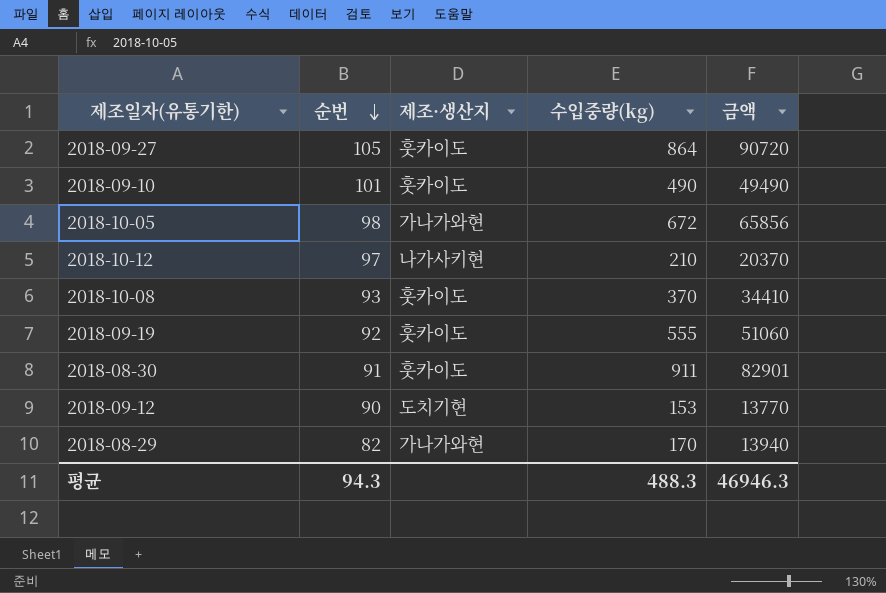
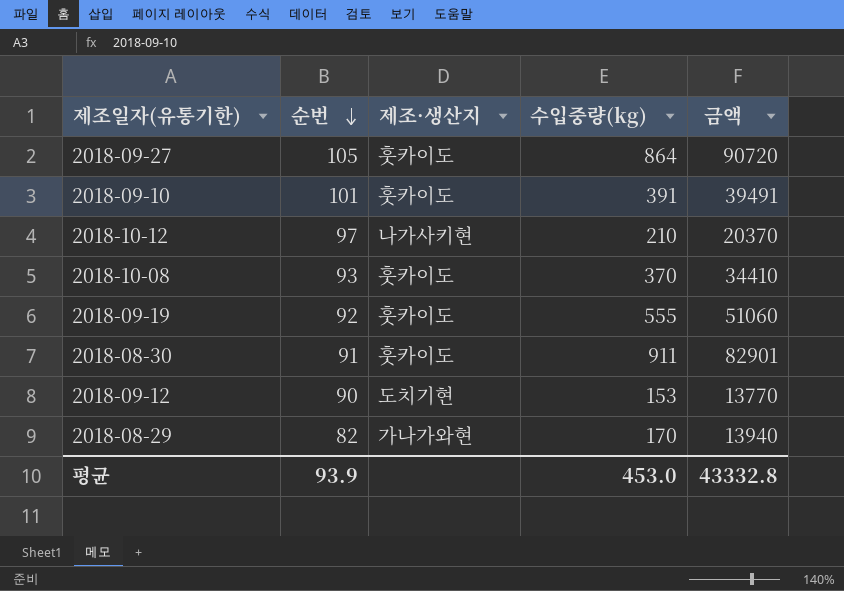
row 2018-10-05: 98 | 가나가와현 | 672 | 65856 -> none
2018-09-10 | 수입중량(kg): 490 -> 391
2018-09-10 | 금액: 49490 -> 39491
평균 | 순번: 94.3 -> 93.9
평균 | 수입중량(kg): 488.3 -> 453.0
평균 | 금액: 46946.3 -> 43332.8

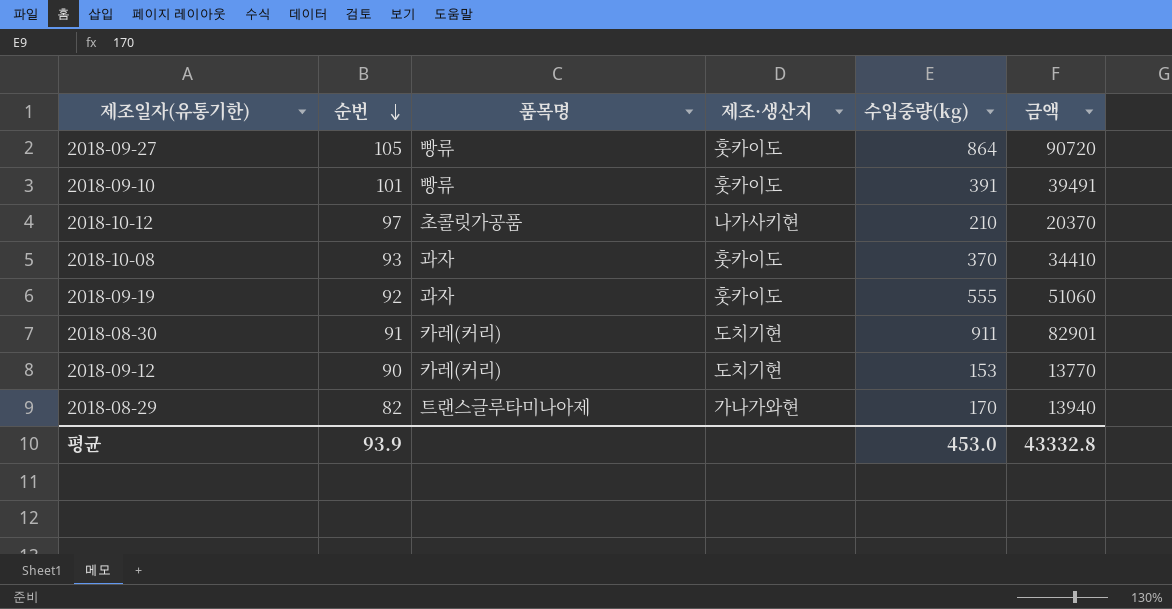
column 품목명 | position: none -> 3
2018-08-30 | 제조·생산지: 훗카이도 -> 도치기현

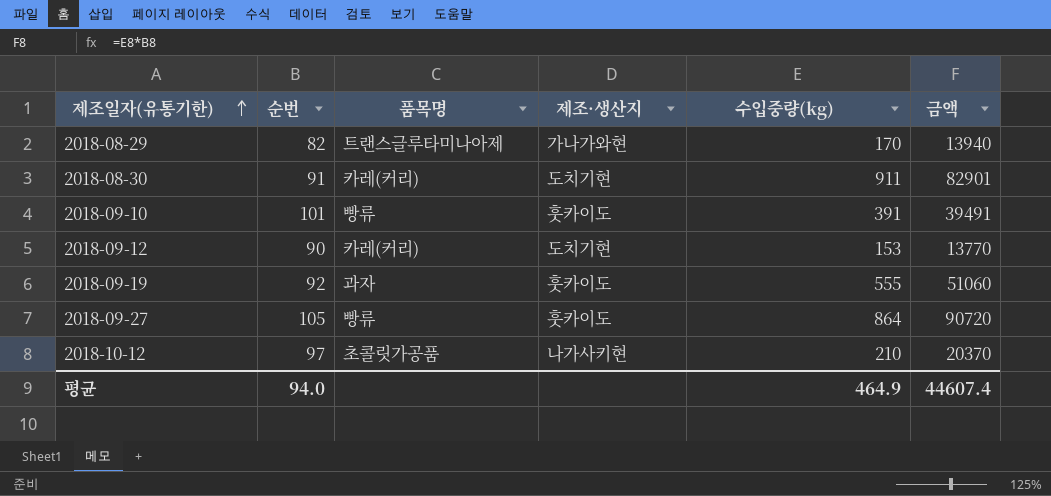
row order: 순번 descending -> 제조일자(유통기한) ascending
row 2018-10-08: 93 | 과자 | 훗카이도 | 370 | 34410 -> none
평균 | 순번: 93.9 -> 94.0
평균 | 수입중량(kg): 453.0 -> 464.9
평균 | 금액: 43332.8 -> 44607.4

